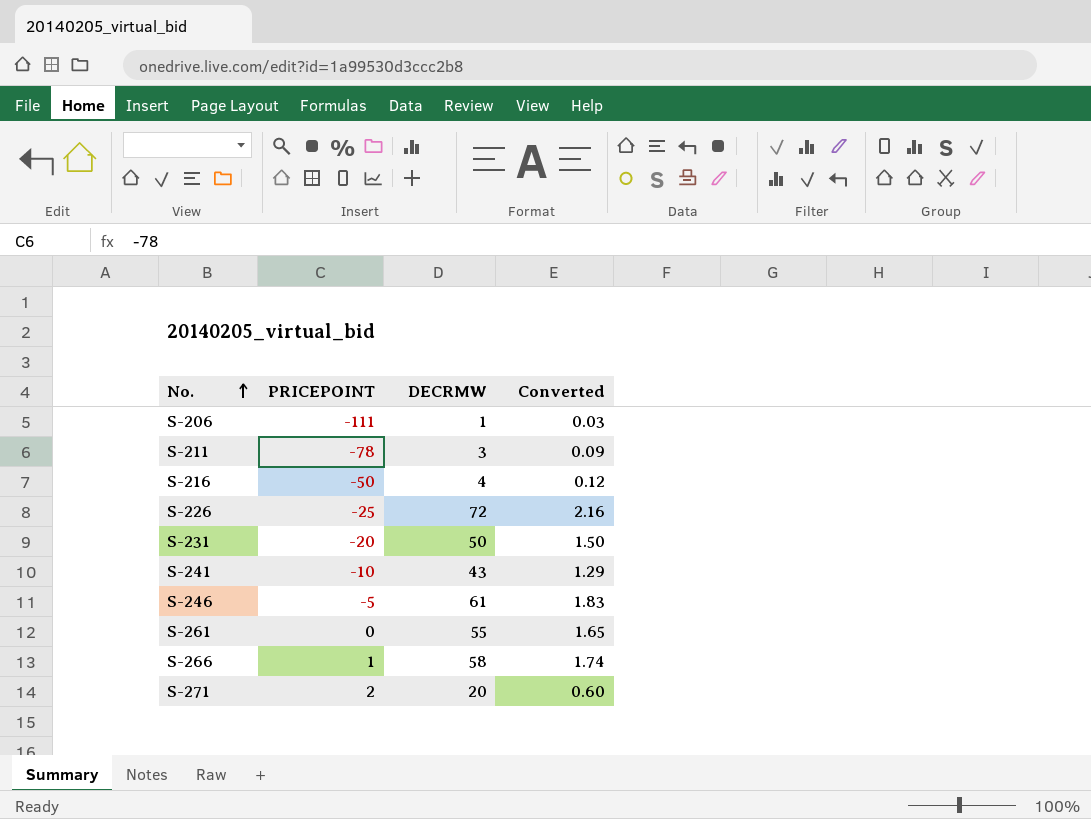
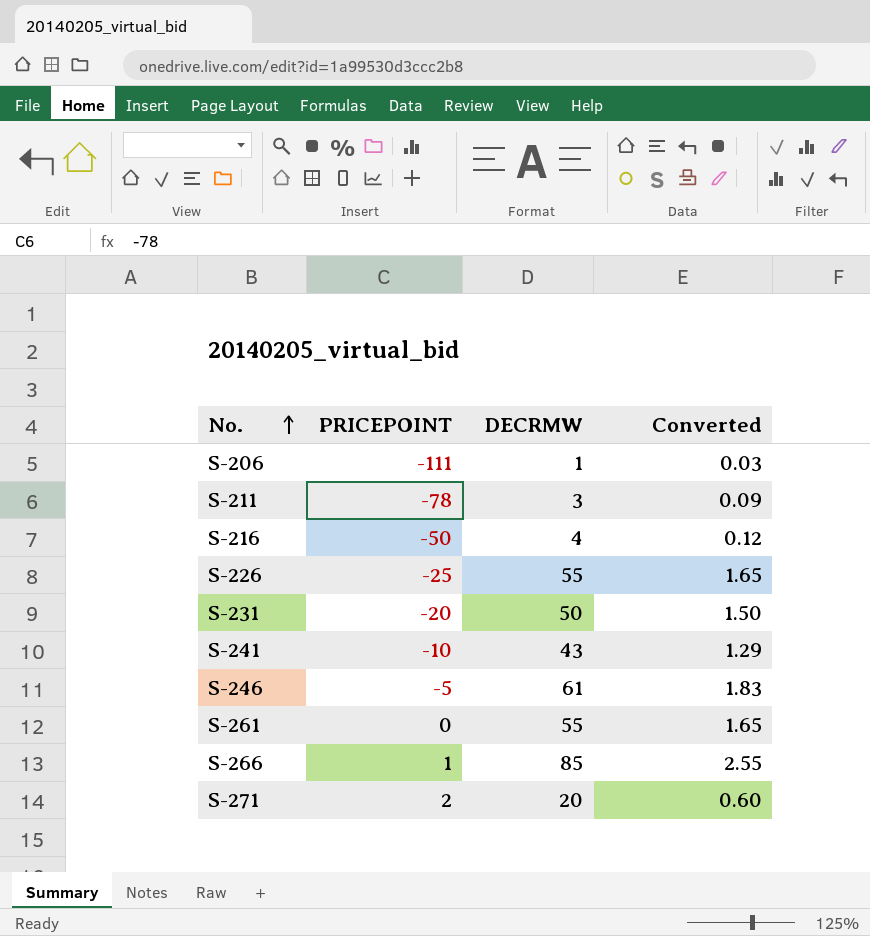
S-226 | DECRMW: 72 -> 55
S-226 | Converted: 2.16 -> 1.65
S-266 | DECRMW: 58 -> 85
S-266 | Converted: 1.74 -> 2.55

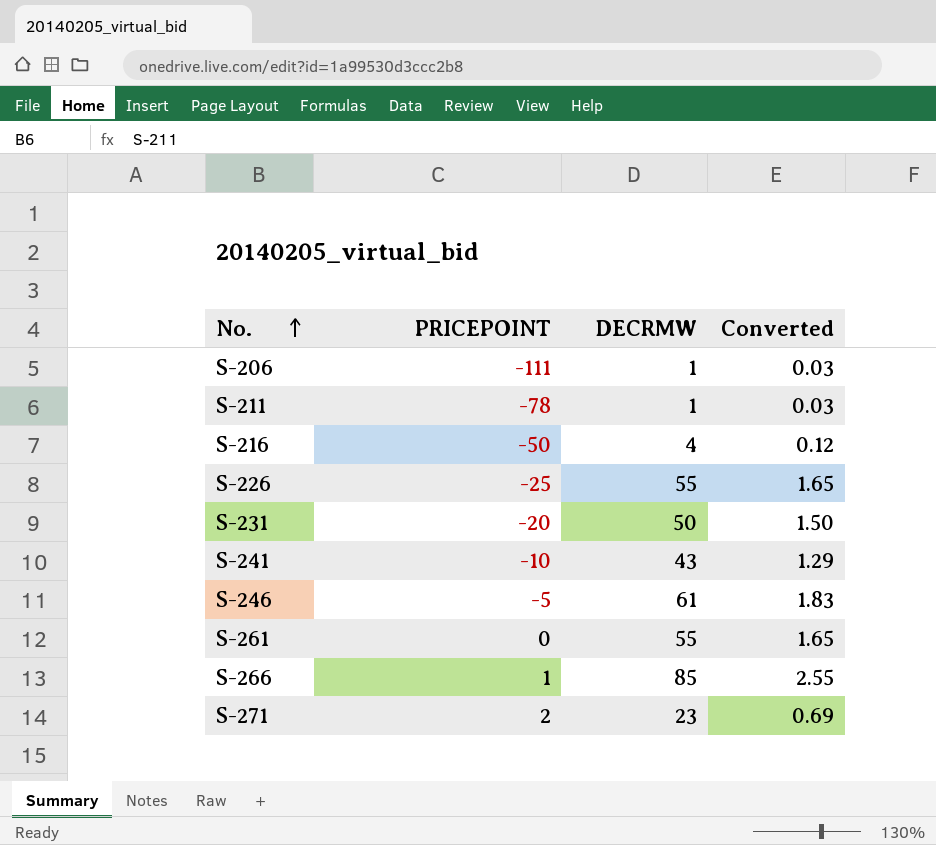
S-211 | DECRMW: 3 -> 1
S-211 | Converted: 0.09 -> 0.03
S-271 | DECRMW: 20 -> 23
S-271 | Converted: 0.60 -> 0.69

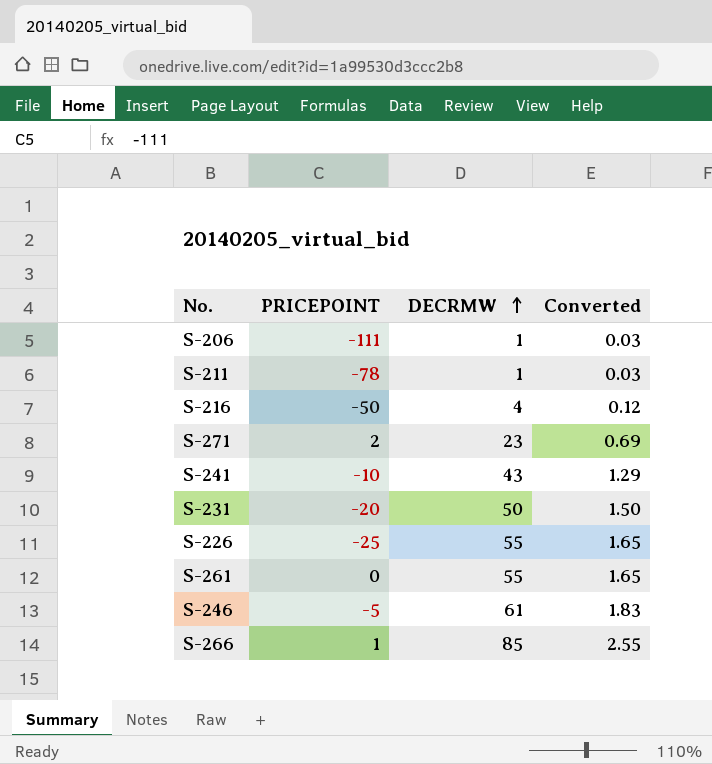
row order: No. ascending -> DECRMW ascending

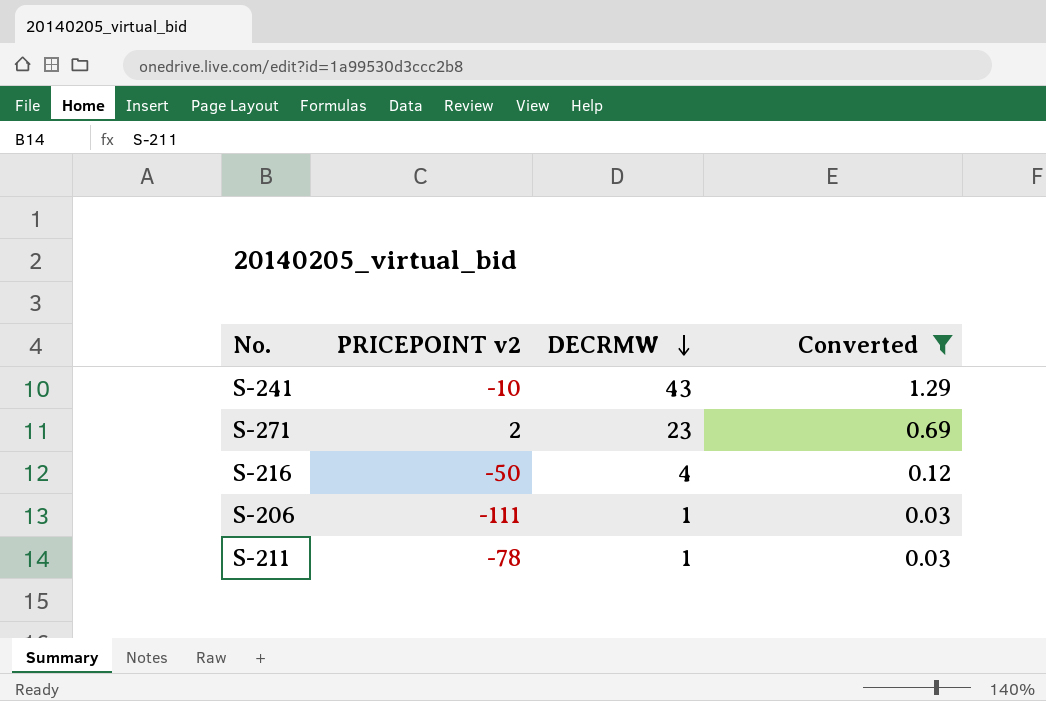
filter: none -> Converted <= 1.29
row order: DECRMW ascending -> DECRMW descending
column name: PRICEPOINT -> PRICEPOINT v2

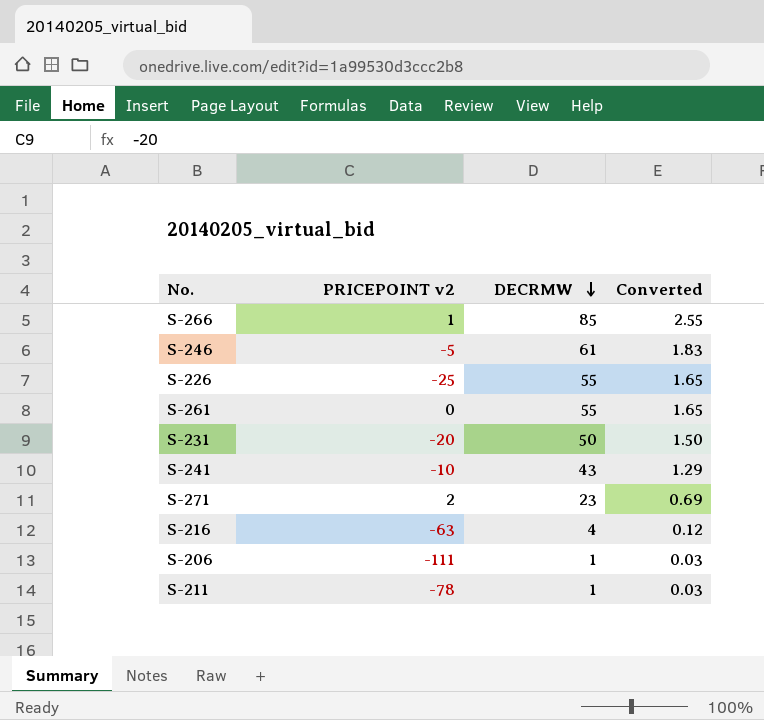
filter: Converted <= 1.29 -> none
S-216 | PRICEPOINT v2: -50 -> -63

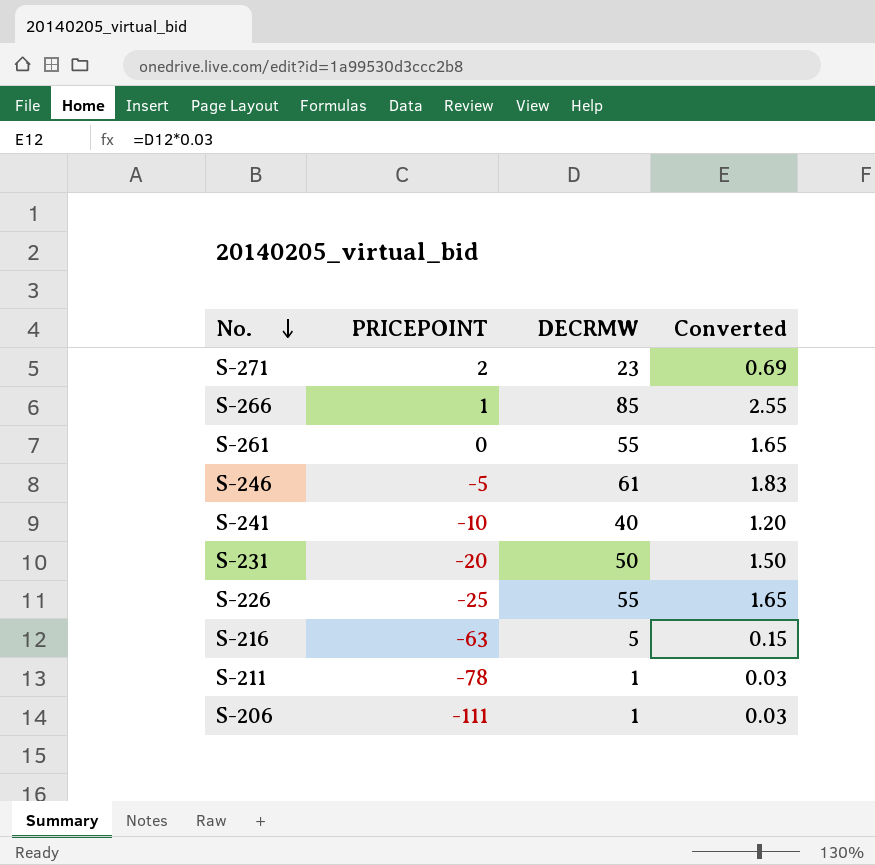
row order: DECRMW descending -> No. descending
column name: PRICEPOINT v2 -> PRICEPOINT
S-241 | DECRMW: 43 -> 40
S-241 | Converted: 1.29 -> 1.20
S-216 | DECRMW: 4 -> 5
S-216 | Converted: 0.12 -> 0.15

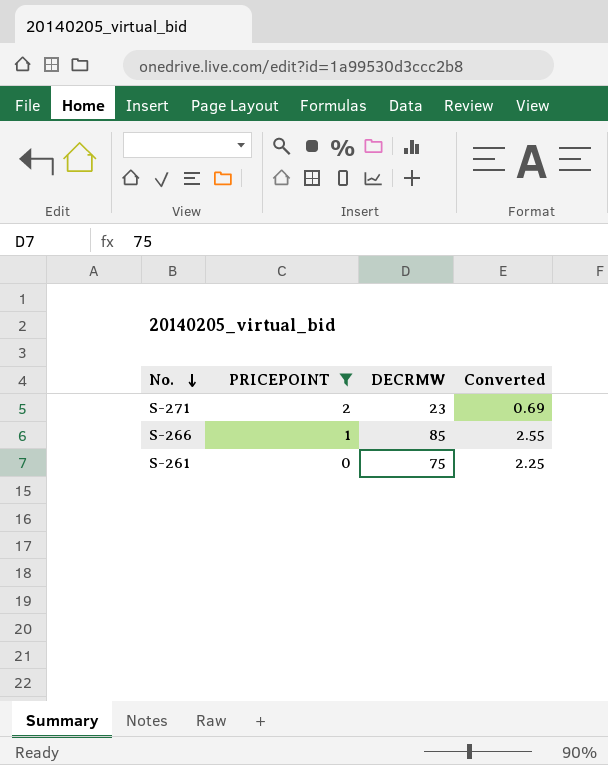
filter: none -> PRICEPOINT >= 0
S-261 | DECRMW: 55 -> 75
S-261 | Converted: 1.65 -> 2.25

